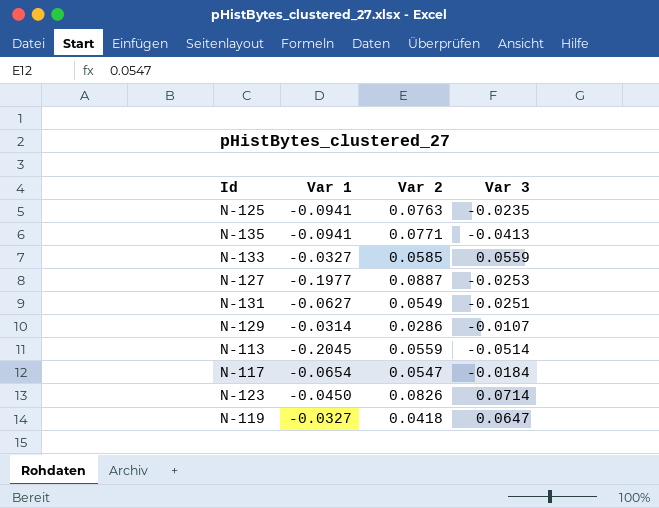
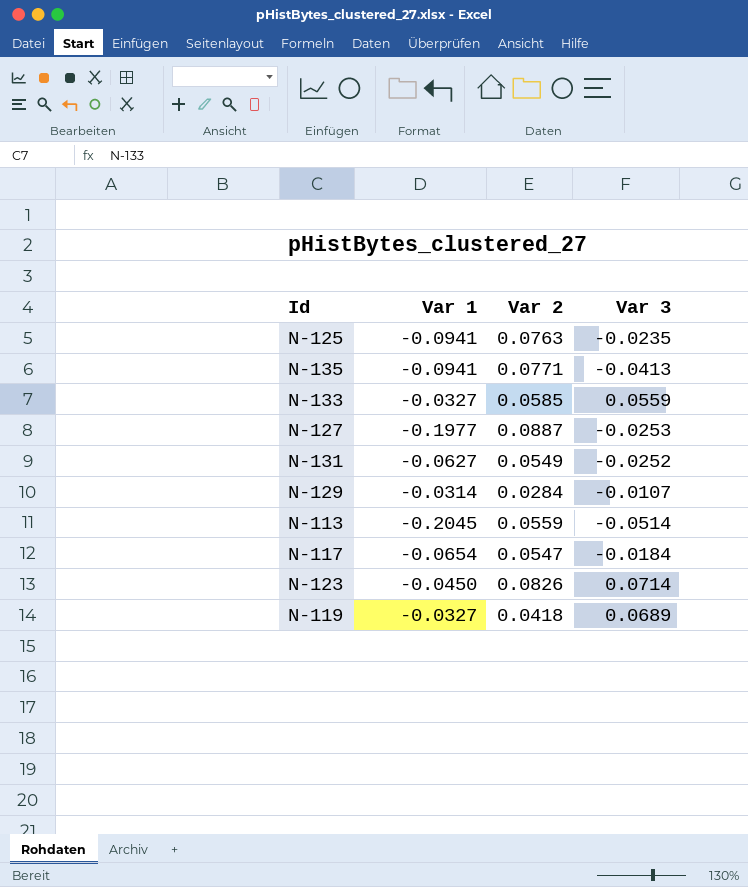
N-131 | Var 3: -0.0251 -> -0.0252
N-129 | Var 2: 0.0286 -> 0.0284
N-119 | Var 3: 0.0647 -> 0.0689

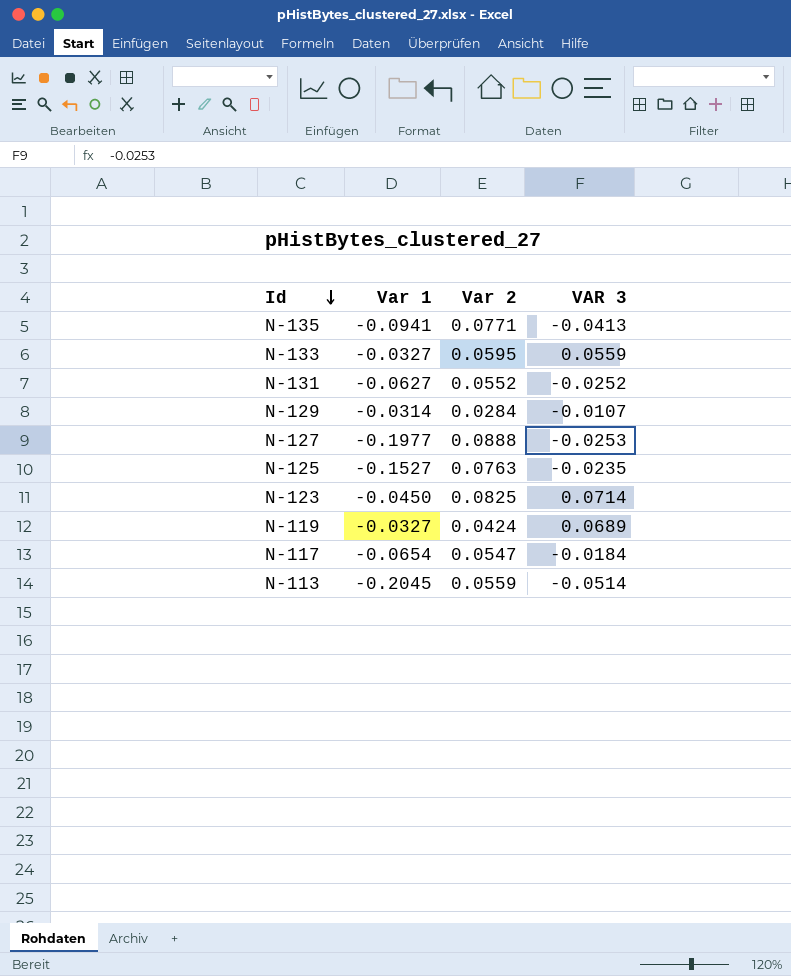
row order: none -> Id descending
column name: Var 3 -> VAR 3
N-133 | Var 2: 0.0585 -> 0.0595
N-131 | Var 2: 0.0549 -> 0.0552
N-127 | Var 2: 0.0887 -> 0.0888
N-125 | Var 1: -0.0941 -> -0.1527
N-123 | Var 2: 0.0826 -> 0.0825
N-119 | Var 2: 0.0418 -> 0.0424

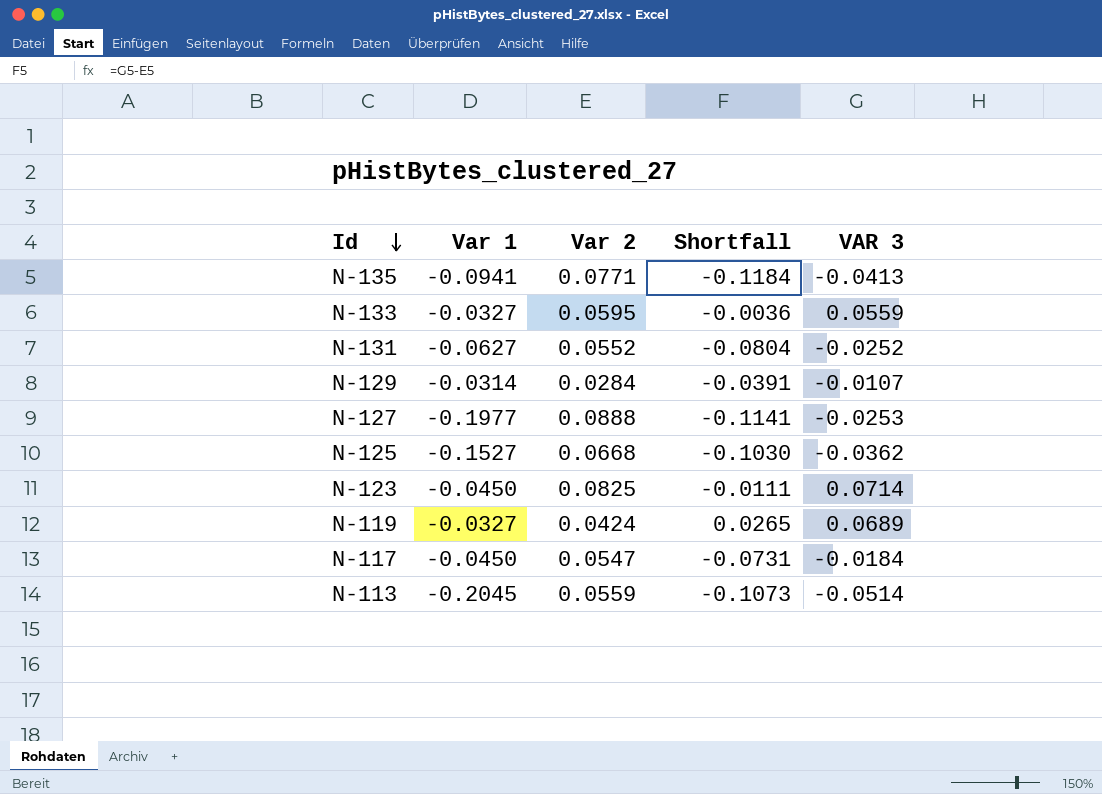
column Shortfall | formula: none -> [VAR 3] - [Var 2]
N-125 | Var 2: 0.0763 -> 0.0668
N-125 | VAR 3: -0.0235 -> -0.0362
N-117 | Var 1: -0.0654 -> -0.0450

